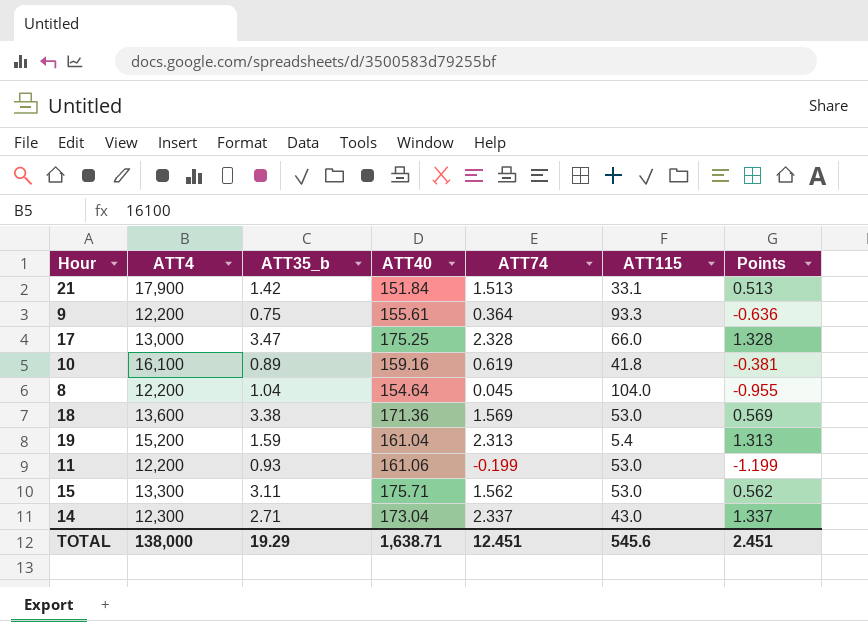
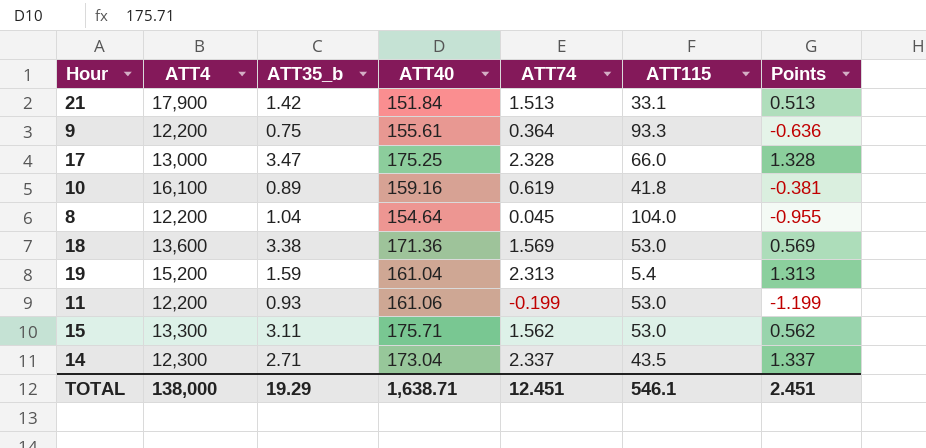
14 | ATT115: 43.0 -> 43.5
TOTAL | ATT115: 545.6 -> 546.1

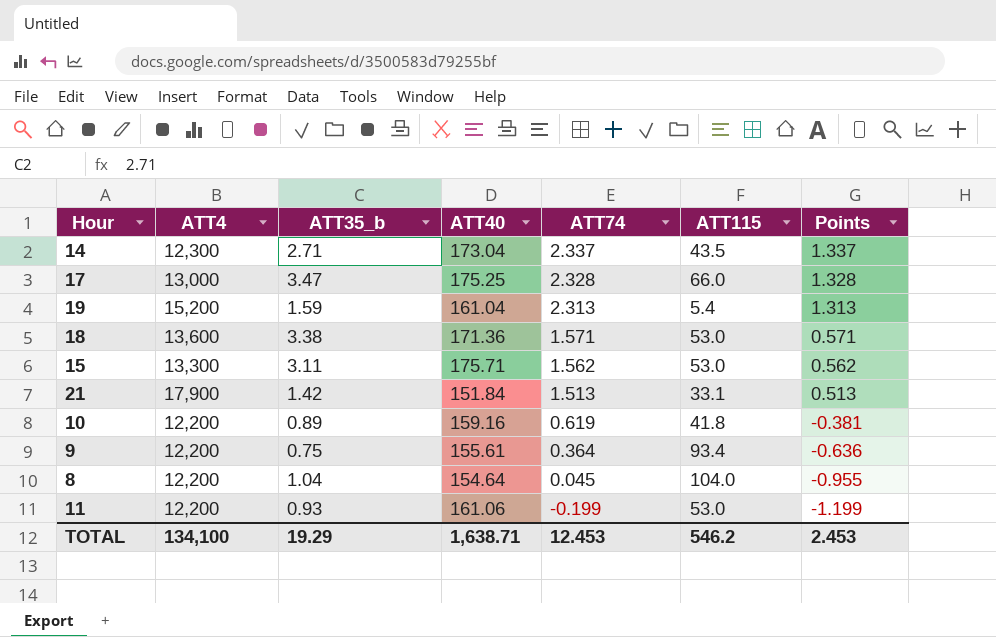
row order: none -> ATT74 descending
18 | ATT74: 1.569 -> 1.571
18 | Points: 0.569 -> 0.571
10 | ATT4: 16,100 -> 12,200
9 | ATT115: 93.3 -> 93.4
TOTAL | ATT4: 138,000 -> 134,100
TOTAL | ATT74: 12.451 -> 12.453
TOTAL | ATT115: 546.1 -> 546.2
TOTAL | Points: 2.451 -> 2.453

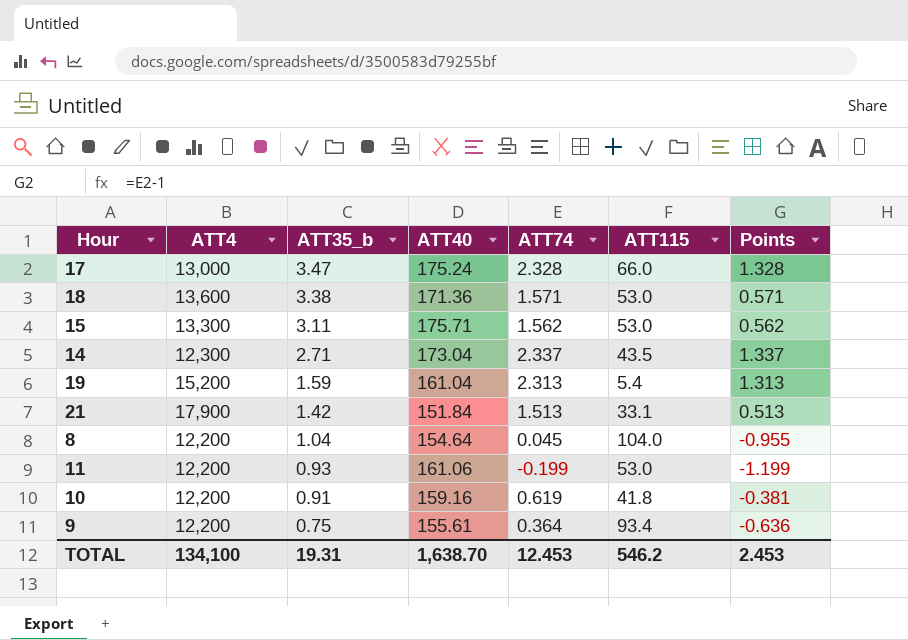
row order: ATT74 descending -> ATT35_b descending
17 | ATT40: 175.25 -> 175.24
10 | ATT35_b: 0.89 -> 0.91
TOTAL | ATT35_b: 19.29 -> 19.31
TOTAL | ATT40: 1,638.71 -> 1,638.70

